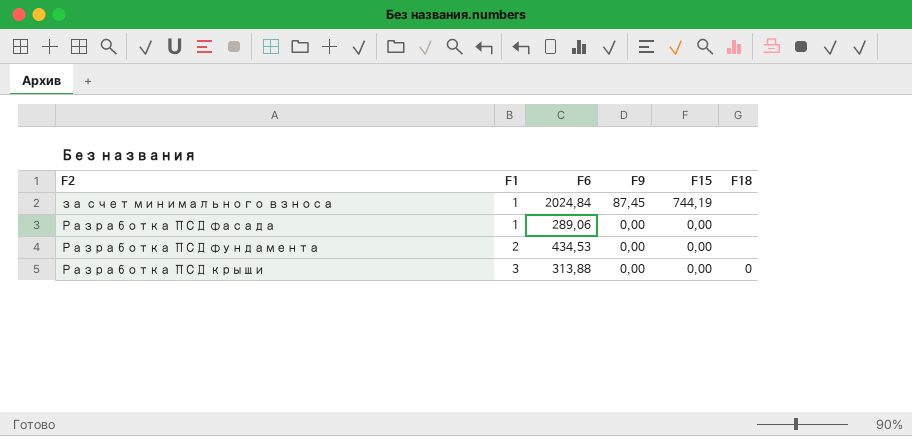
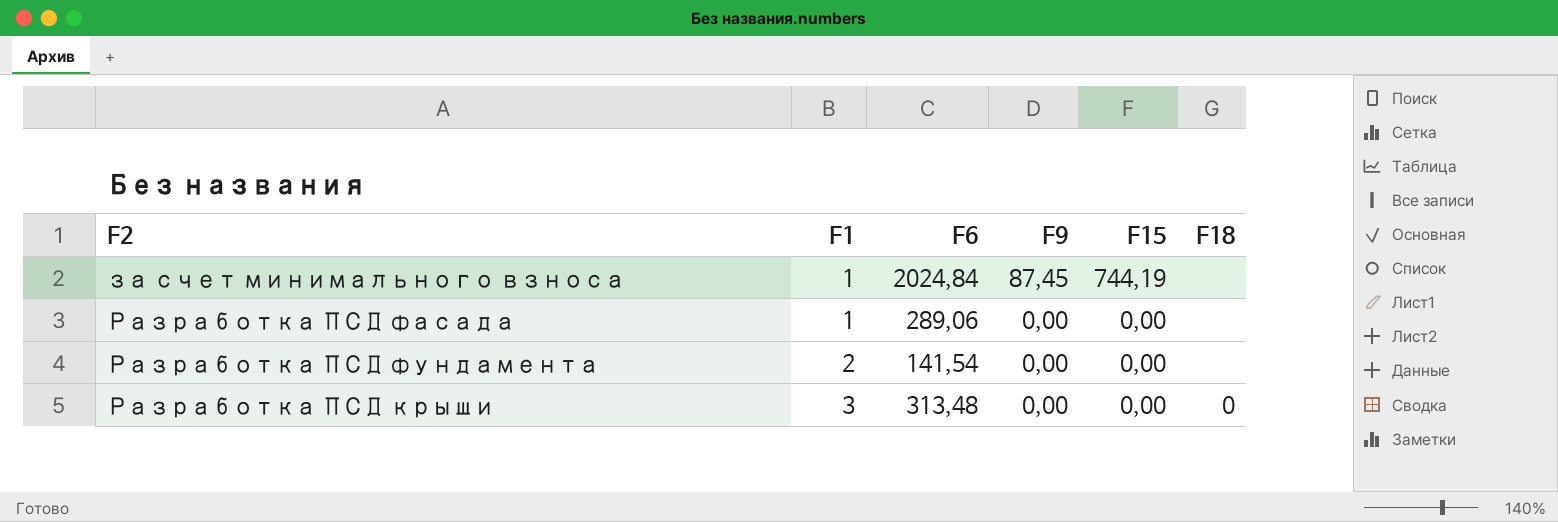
Разработка ПСД фундамента | F6: 434,53 -> 141,54
Разработка ПСД крыши | F6: 313,88 -> 313,48

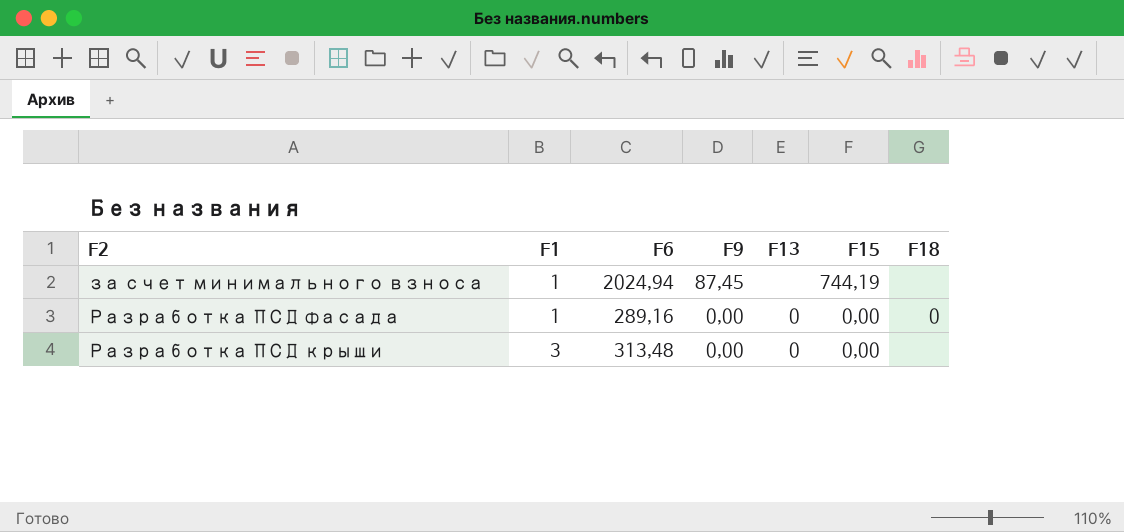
column F13 | position: none -> 5
row Разработка ПСД фундамента: 2 | 141,54 | 0,00 | 0,00 | none -> none
за счет минимального взноса | F6: 2024,84 -> 2024,94
Разработка ПСД фасада | F6: 289,06 -> 289,16
Разработка ПСД фасада | F18: none -> 0
Разработка ПСД крыши | F18: 0 -> none

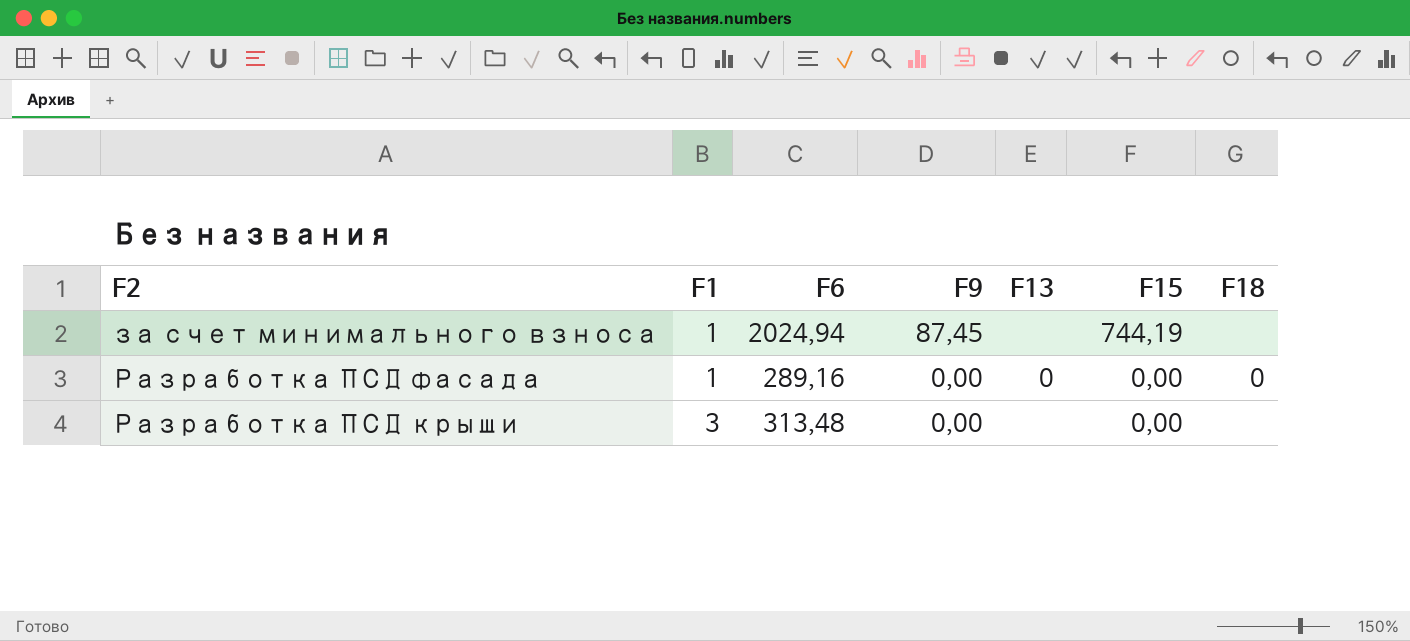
Разработка ПСД крыши | F13: 0 -> none

